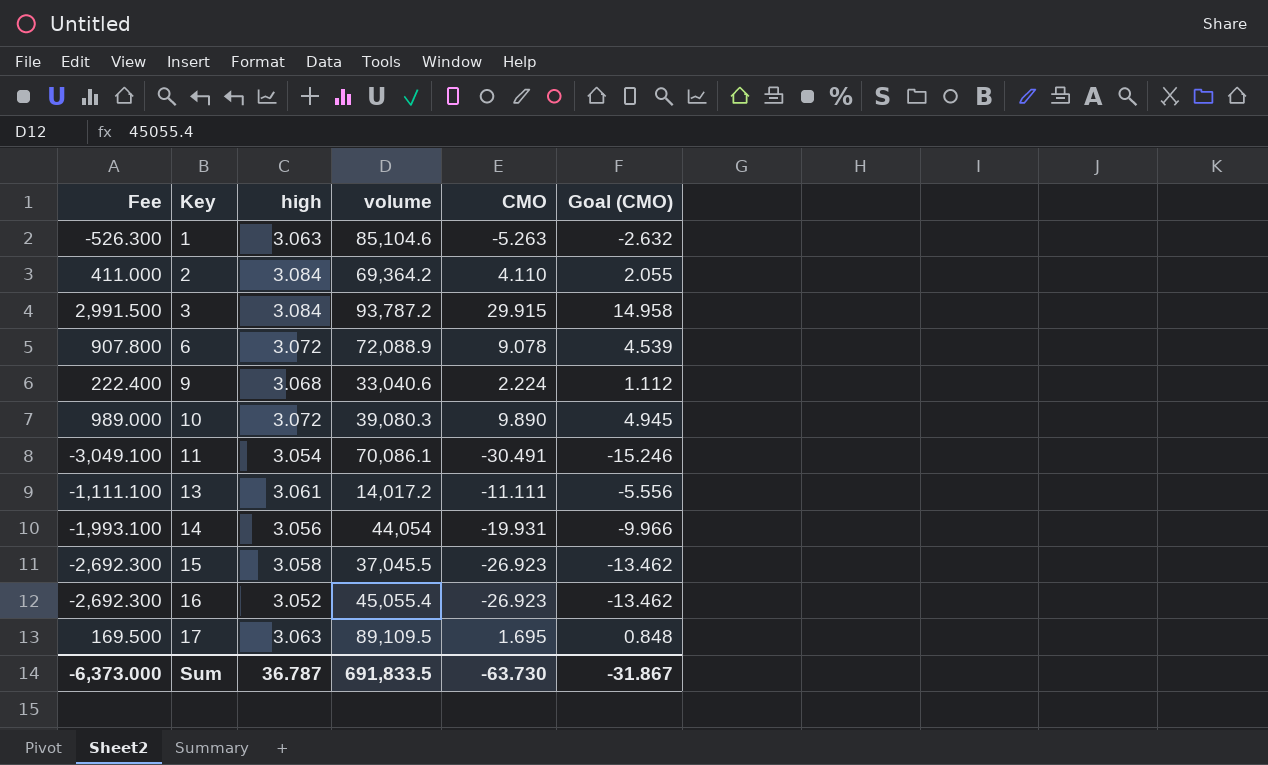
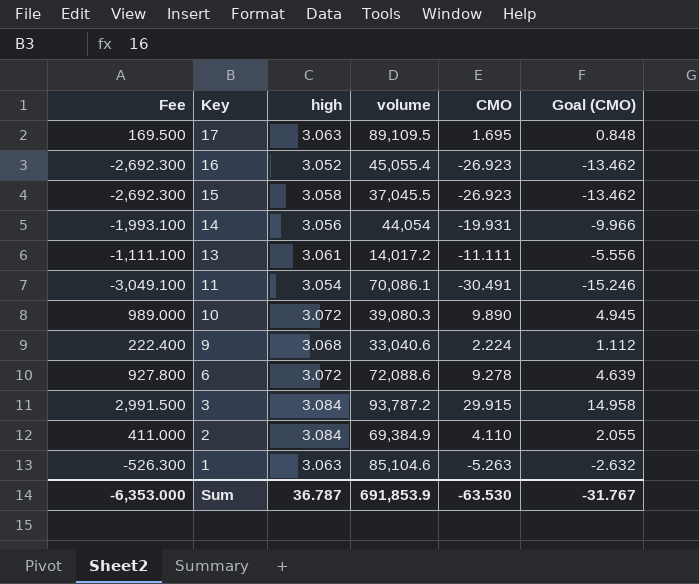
row order: Key ascending -> Key descending
6 | Fee: 907.800 -> 927.800
6 | volume: 72,088.9 -> 72,088.6
6 | CMO: 9.078 -> 9.278
6 | Goal (CMO): 4.539 -> 4.639
2 | volume: 69,364.2 -> 69,384.9
Sum | Fee: -6,373.000 -> -6,353.000
Sum | volume: 691,833.5 -> 691,853.9
Sum | CMO: -63.730 -> -63.530
Sum | Goal (CMO): -31.867 -> -31.767

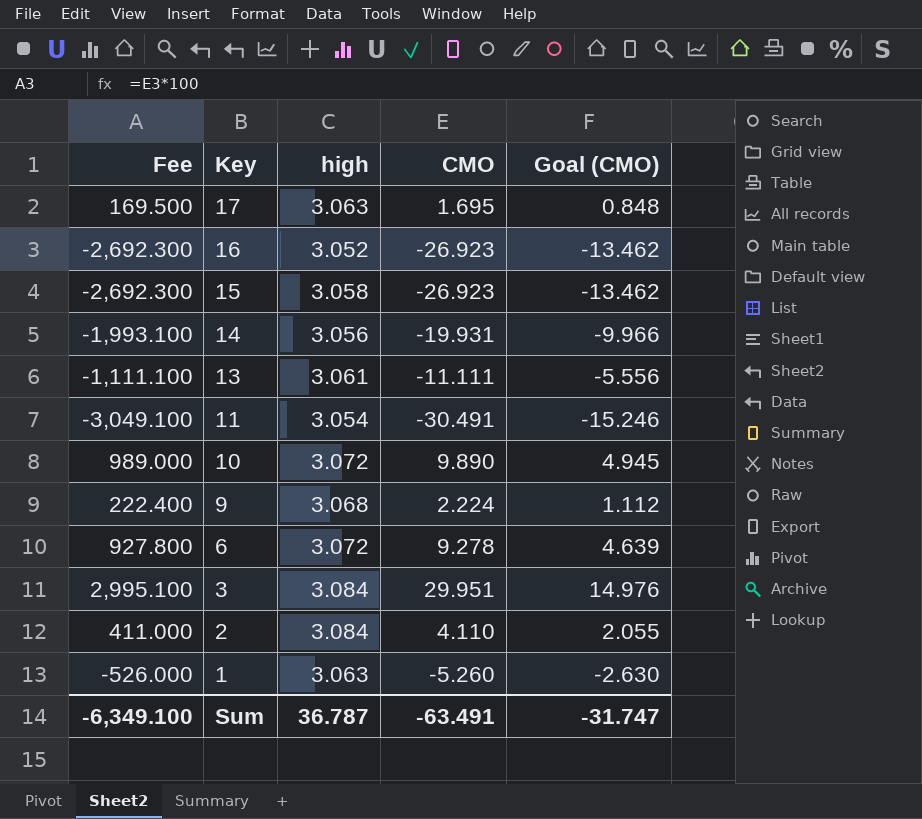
column volume | position: 4 -> none
3 | Fee: 2,991.500 -> 2,995.100
3 | CMO: 29.915 -> 29.951
3 | Goal (CMO): 14.958 -> 14.976
1 | Fee: -526.300 -> -526.000
1 | CMO: -5.263 -> -5.260
1 | Goal (CMO): -2.632 -> -2.630
Sum | Fee: -6,353.000 -> -6,349.100
Sum | CMO: -63.530 -> -63.491
Sum | Goal (CMO): -31.767 -> -31.747

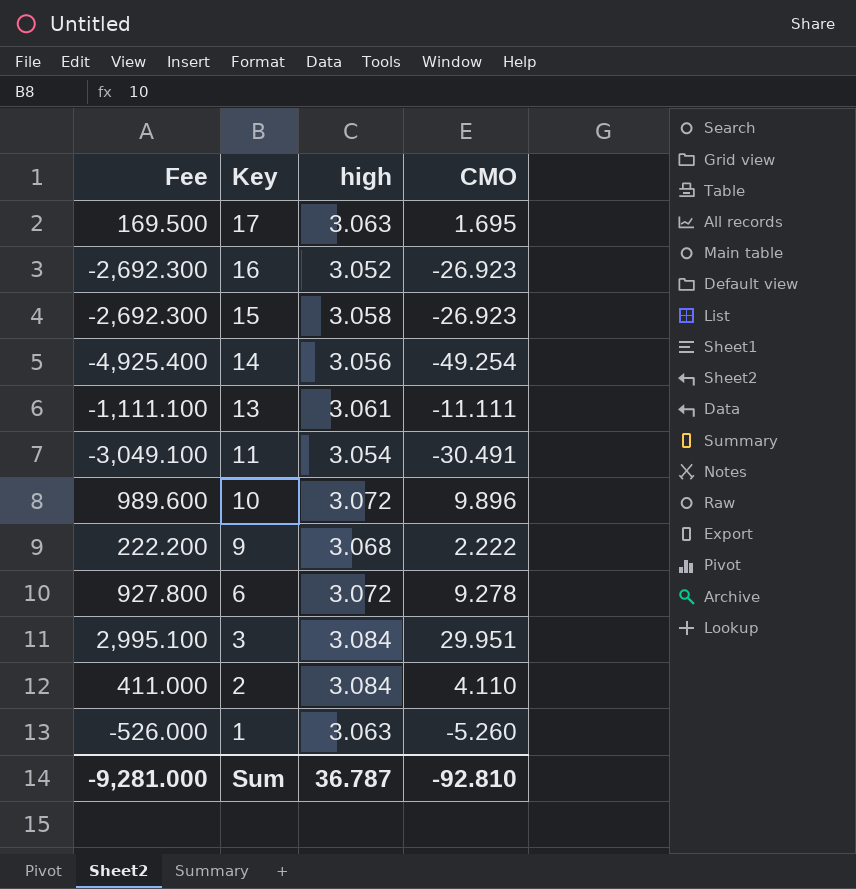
column Goal (CMO) | formula: [CMO] * 0.5 -> none
14 | Fee: -1,993.100 -> -4,925.400
14 | CMO: -19.931 -> -49.254
10 | Fee: 989.000 -> 989.600
10 | CMO: 9.890 -> 9.896
9 | Fee: 222.400 -> 222.200
9 | CMO: 2.224 -> 2.222
Sum | Fee: -6,349.100 -> -9,281.000
Sum | CMO: -63.491 -> -92.810

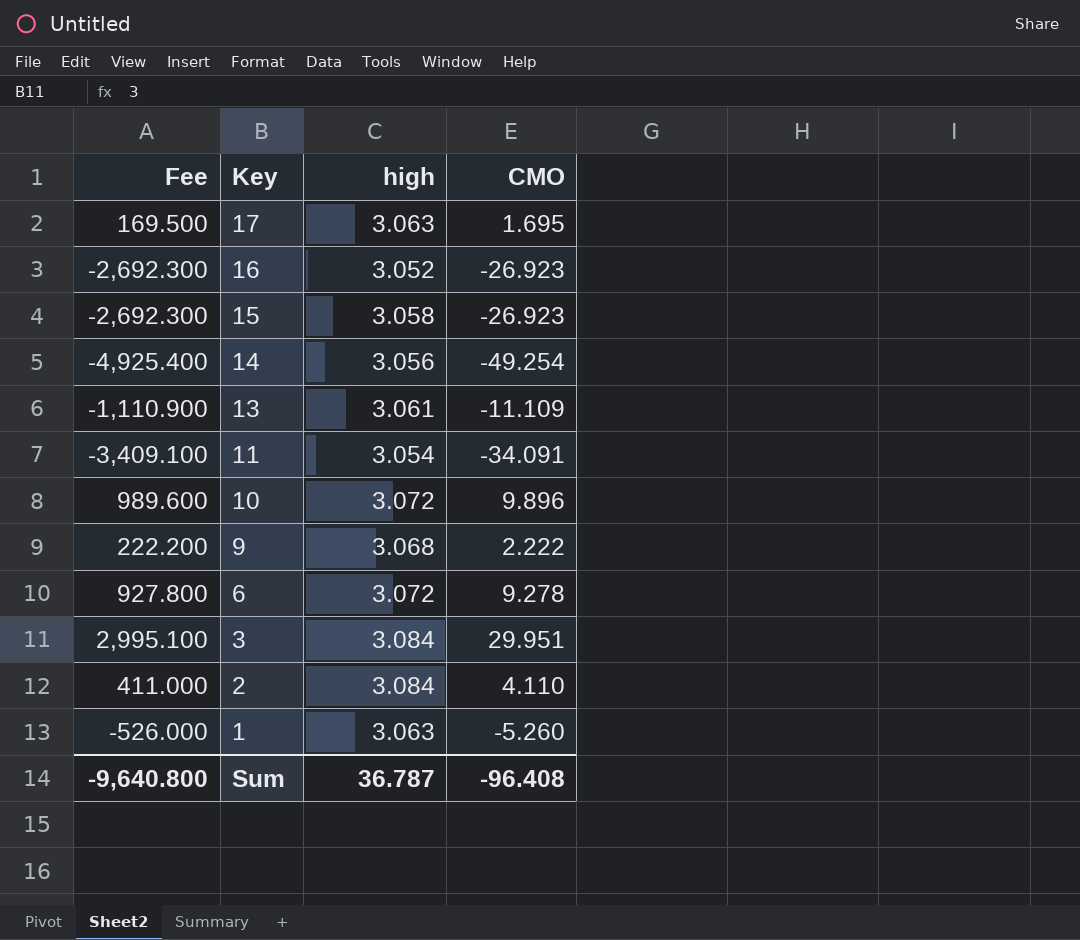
13 | Fee: -1,111.100 -> -1,110.900
13 | CMO: -11.111 -> -11.109
11 | Fee: -3,049.100 -> -3,409.100
11 | CMO: -30.491 -> -34.091
Sum | Fee: -9,281.000 -> -9,640.800
Sum | CMO: -92.810 -> -96.408

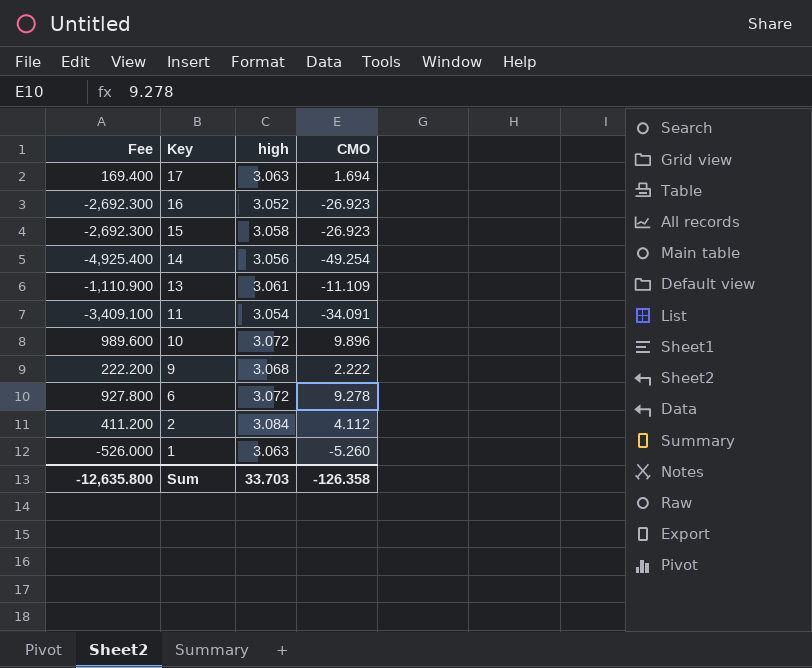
row 3: 2,995.100 | 3.084 | 29.951 -> none
17 | Fee: 169.500 -> 169.400
17 | CMO: 1.695 -> 1.694
2 | Fee: 411.000 -> 411.200
2 | CMO: 4.110 -> 4.112
Sum | Fee: -9,640.800 -> -12,635.800
Sum | high: 36.787 -> 33.703
Sum | CMO: -96.408 -> -126.358

